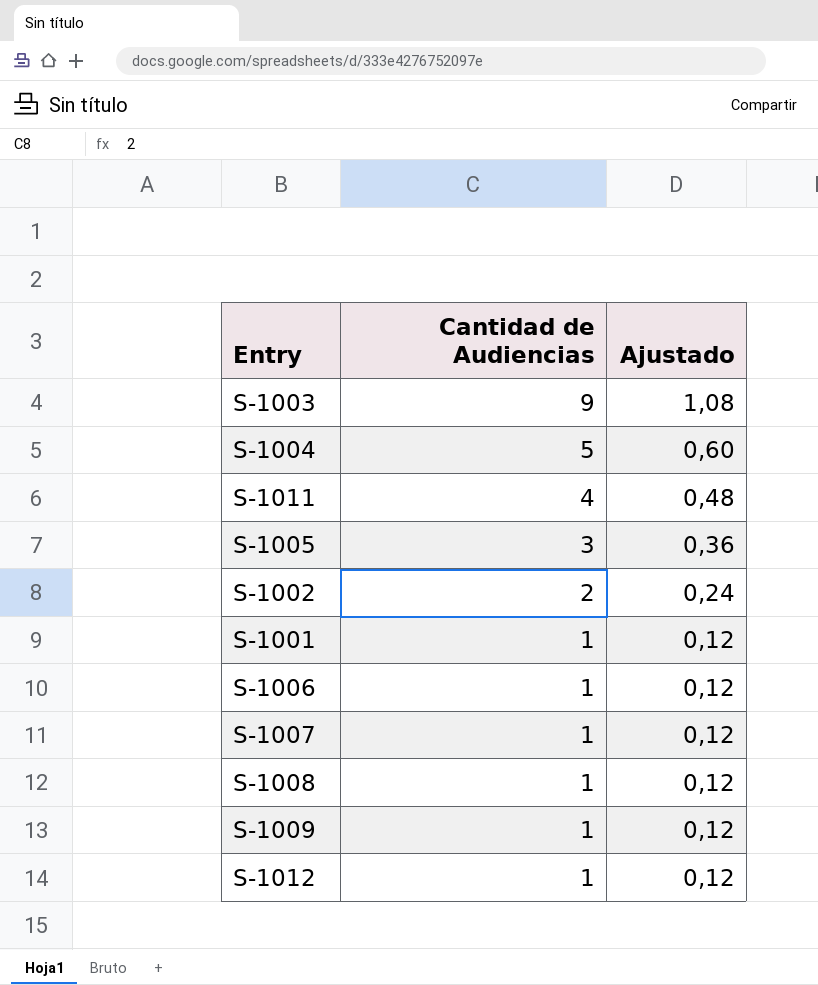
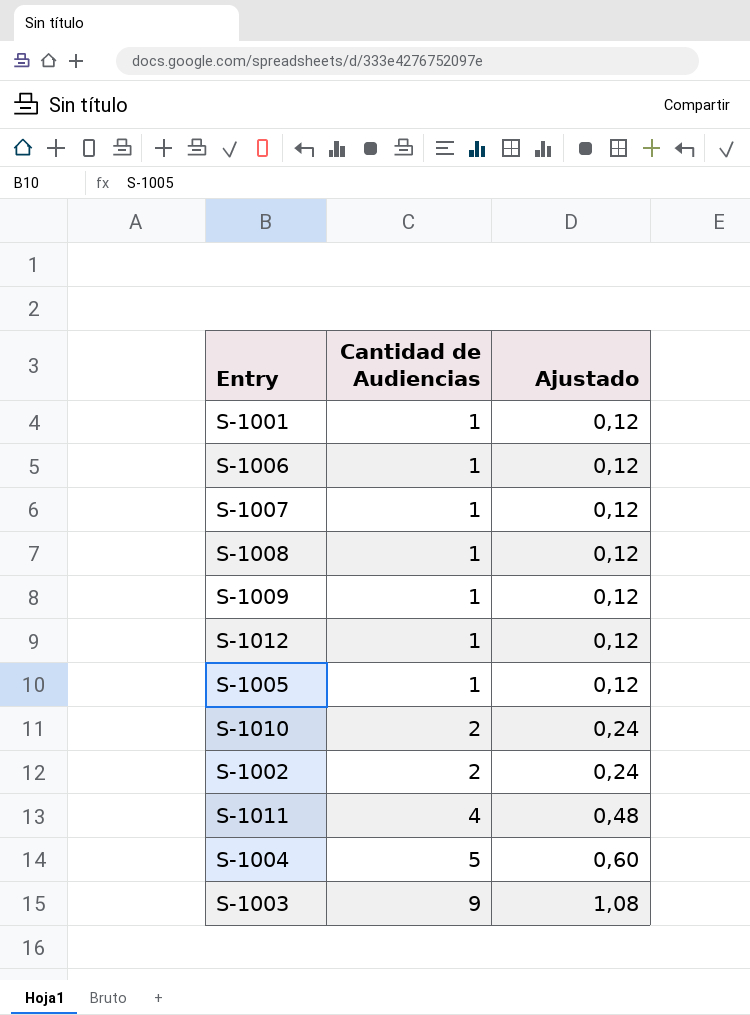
row order: Cantidad de Audiencias descending -> Cantidad de Audiencias ascending
S-1005 | Cantidad de Audiencias: 3 -> 1
S-1005 | Ajustado: 0,36 -> 0,12
row S-1010: none -> 2 | 0,24

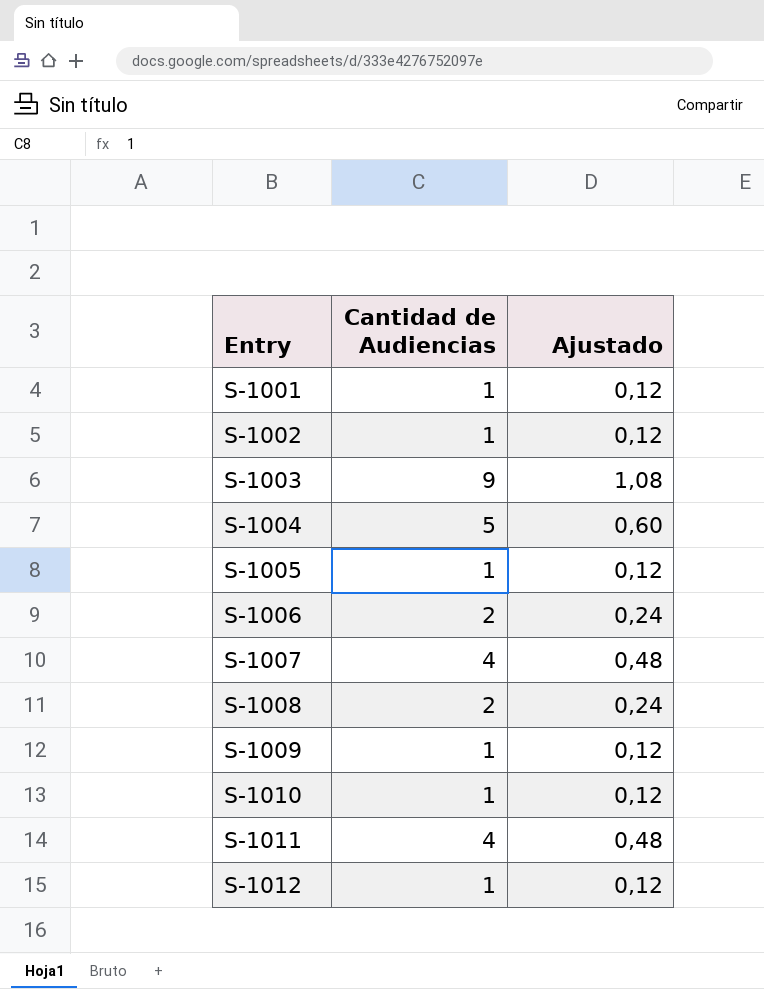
row order: Cantidad de Audiencias ascending -> Entry ascending
S-1002 | Cantidad de Audiencias: 2 -> 1
S-1002 | Ajustado: 0,24 -> 0,12
S-1006 | Cantidad de Audiencias: 1 -> 2
S-1006 | Ajustado: 0,12 -> 0,24
S-1007 | Cantidad de Audiencias: 1 -> 4
S-1007 | Ajustado: 0,12 -> 0,48
S-1008 | Cantidad de Audiencias: 1 -> 2
S-1008 | Ajustado: 0,12 -> 0,24
S-1010 | Cantidad de Audiencias: 2 -> 1
S-1010 | Ajustado: 0,24 -> 0,12

